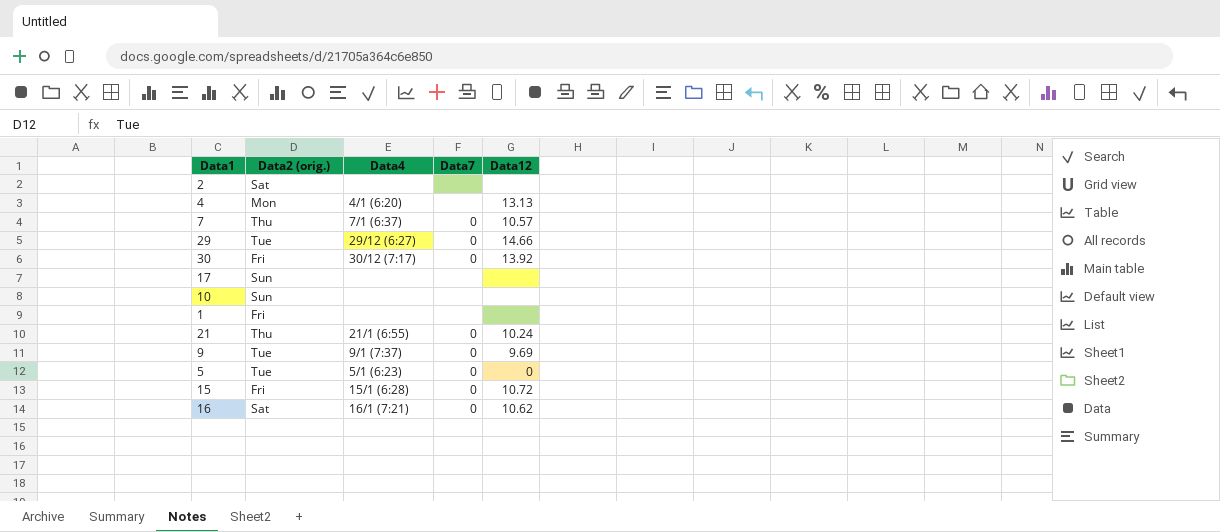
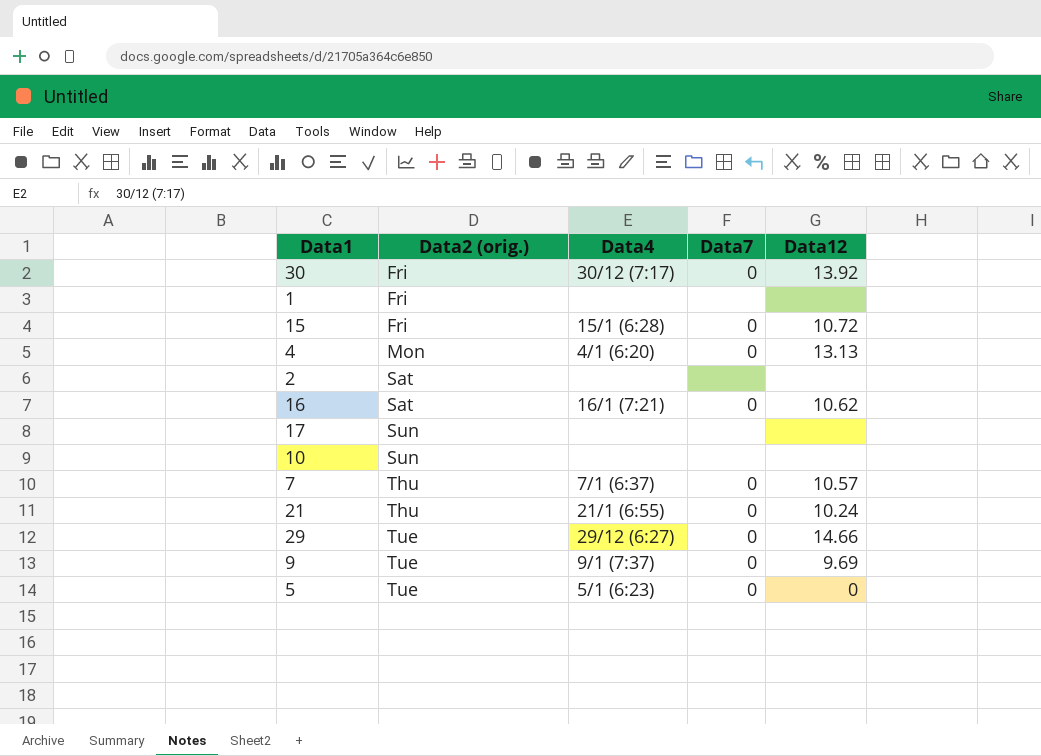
row order: none -> Data2 (orig.) ascending
4 | Data7: none -> 0

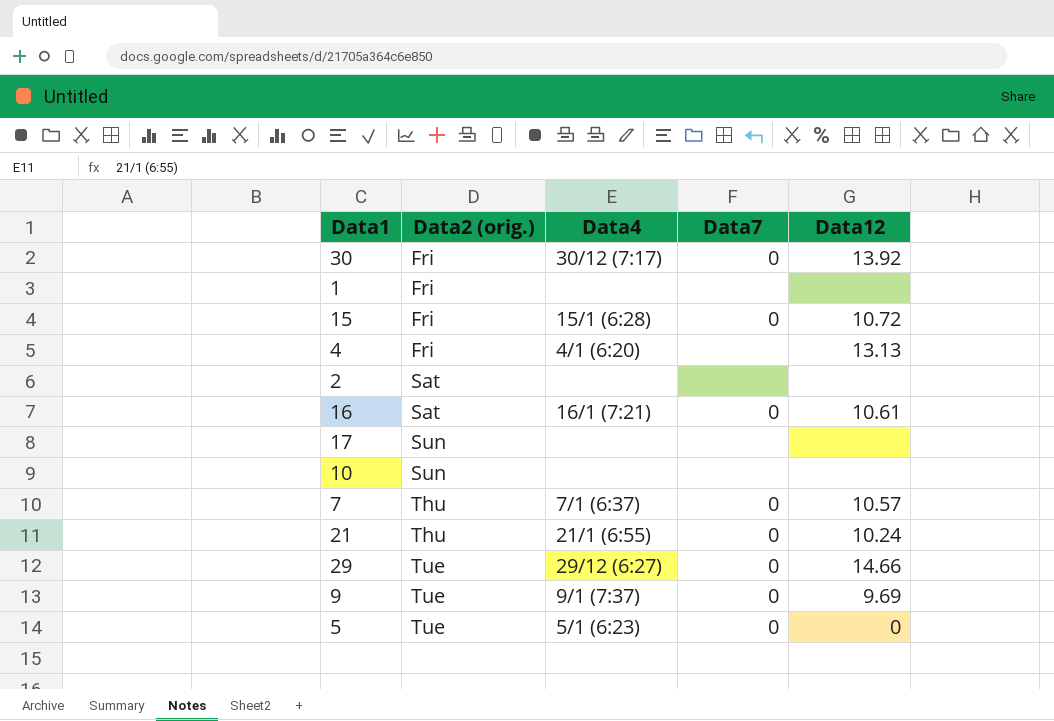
4 | Data2 (orig.): Mon -> Fri
4 | Data7: 0 -> none
16 | Data12: 10.62 -> 10.61

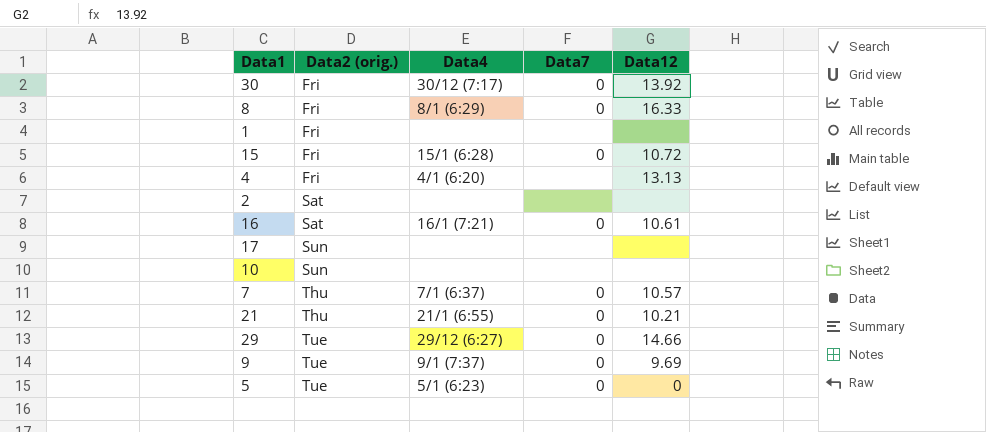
row 8: none -> Fri | 8/1 (6:29) | 0 | 16.33
21 | Data12: 10.24 -> 10.21

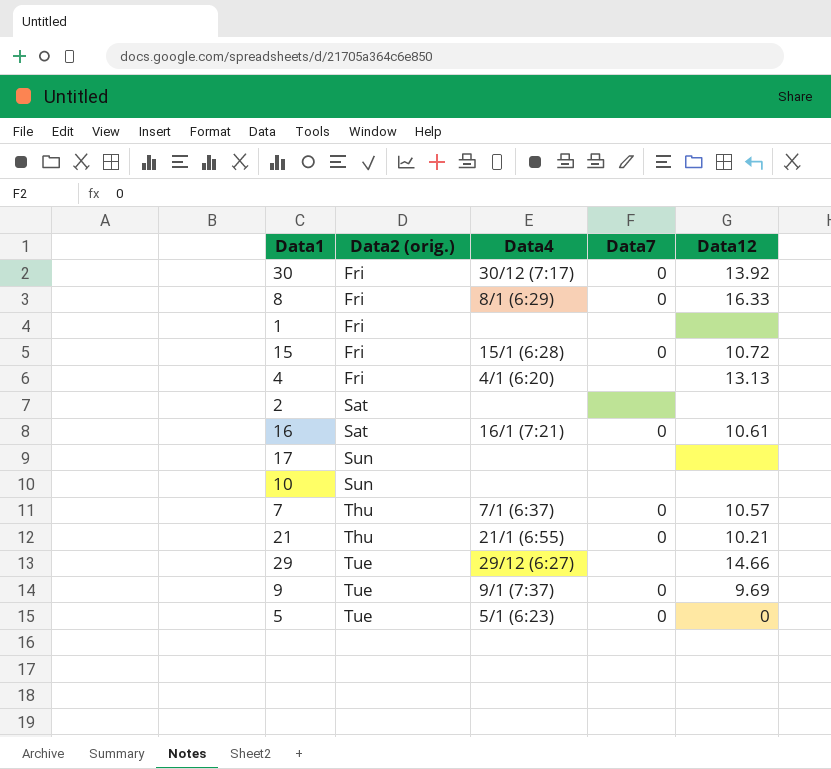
29 | Data7: 0 -> none

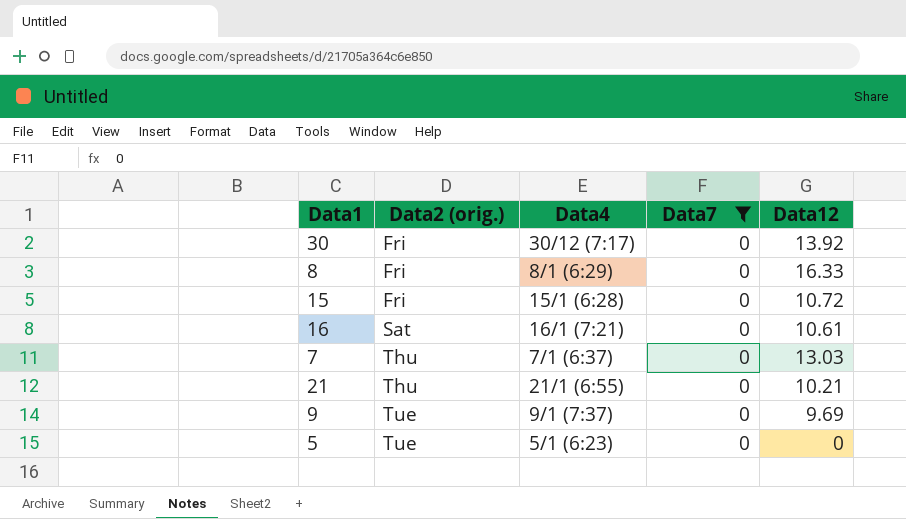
filter: none -> Data7 = 0
7 | Data12: 10.57 -> 13.03

